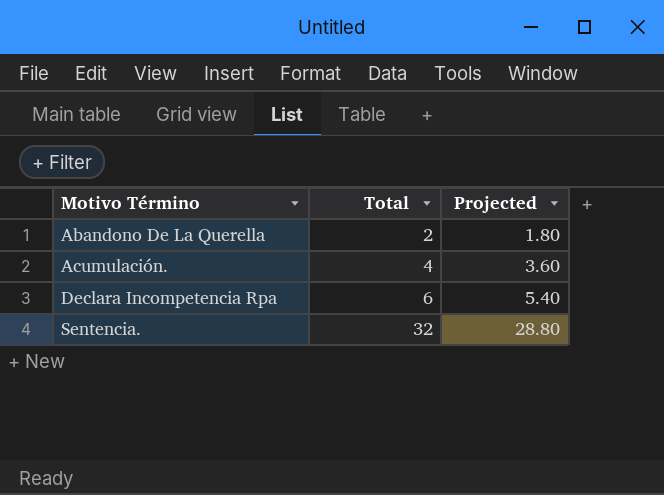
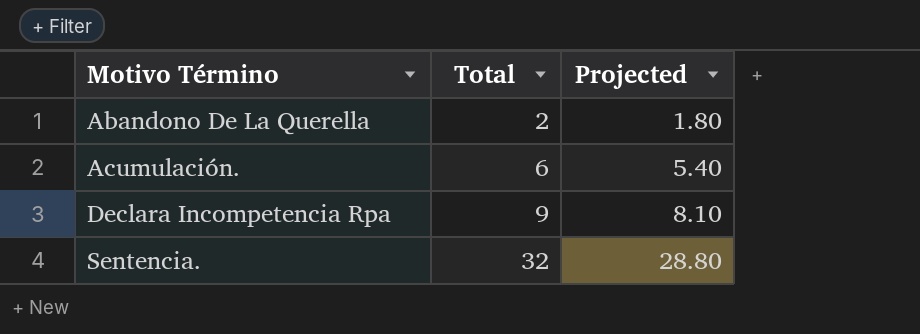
Acumulación. | Total: 4 -> 6
Acumulación. | Projected: 3.60 -> 5.40
Declara Incompetencia Rpa | Total: 6 -> 9
Declara Incompetencia Rpa | Projected: 5.40 -> 8.10

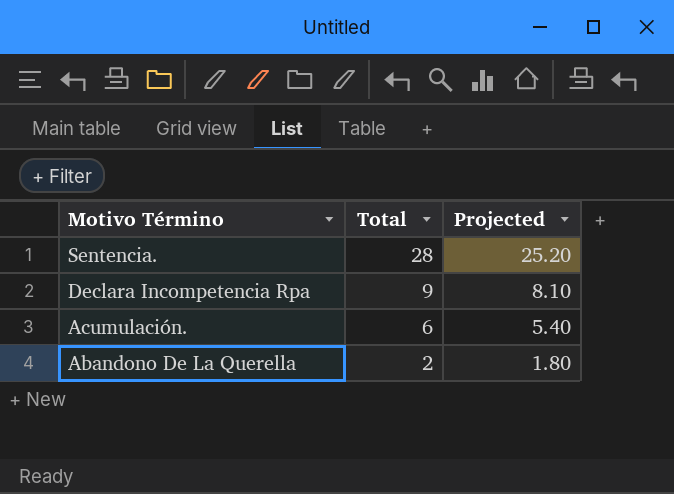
row order: Motivo Término ascending -> Motivo Término descending
Sentencia. | Total: 32 -> 28
Sentencia. | Projected: 28.80 -> 25.20

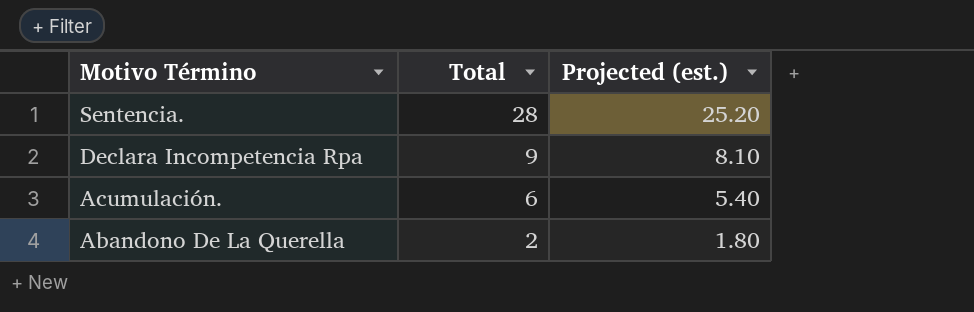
column name: Projected -> Projected (est.)

